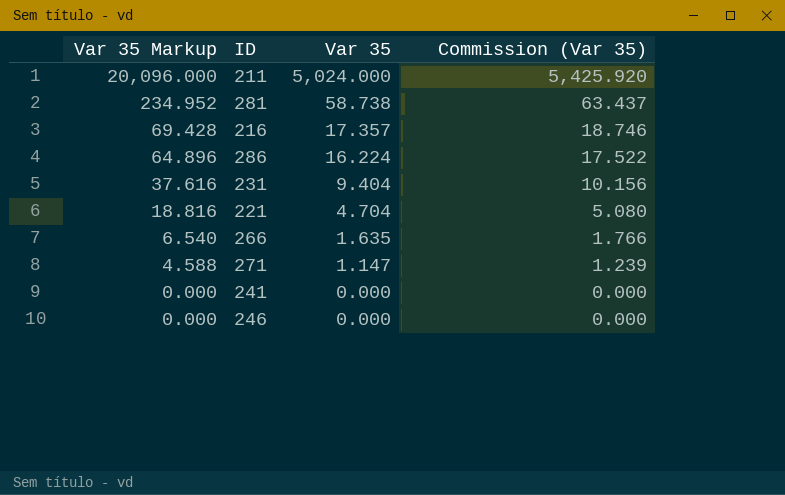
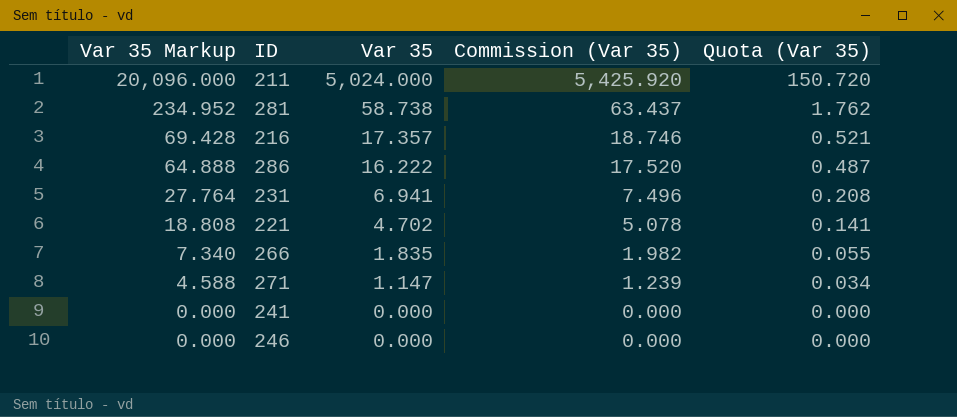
column Quota (Var 35) | formula: none -> [Var 35] * 0.03
286 | Var 35 Markup: 64.896 -> 64.888
286 | Var 35: 16.224 -> 16.222
286 | Commission (Var 35): 17.522 -> 17.520
231 | Var 35 Markup: 37.616 -> 27.764
231 | Var 35: 9.404 -> 6.941
231 | Commission (Var 35): 10.156 -> 7.496
221 | Var 35 Markup: 18.816 -> 18.808
221 | Var 35: 4.704 -> 4.702
221 | Commission (Var 35): 5.080 -> 5.078
266 | Var 35 Markup: 6.540 -> 7.340
266 | Var 35: 1.635 -> 1.835
266 | Commission (Var 35): 1.766 -> 1.982

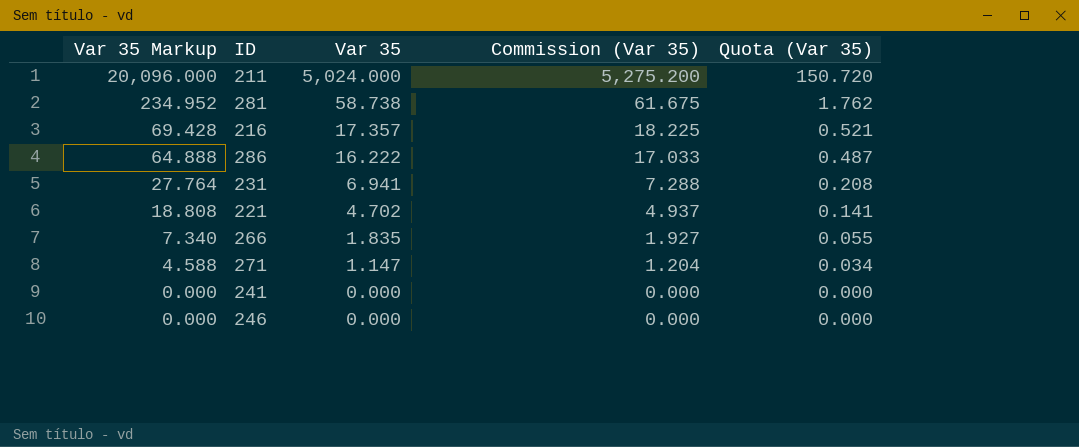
column Commission (Var 35) | formula: [Var 35] * 1.08 -> [Var 35] * 1.05

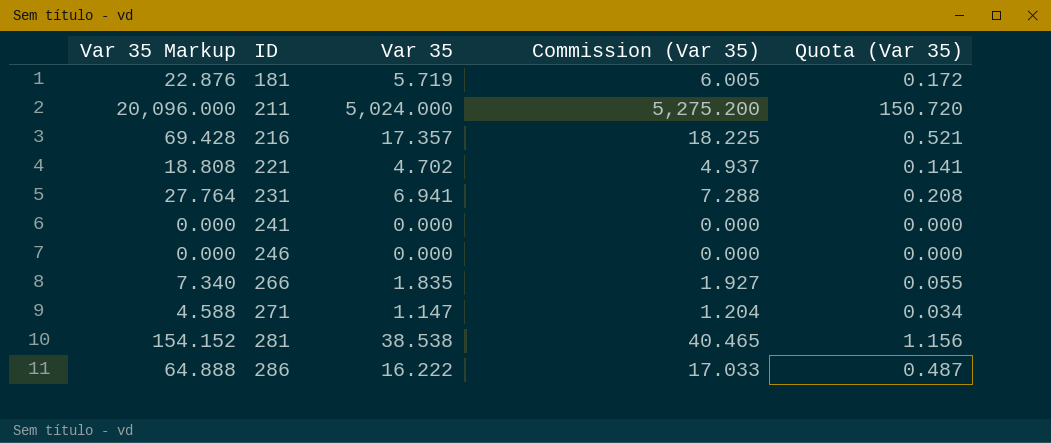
row order: Var 35 Markup descending -> ID ascending
row 181: none -> 22.876 | 5.719 | 6.005 | 0.172
281 | Var 35 Markup: 234.952 -> 154.152
281 | Var 35: 58.738 -> 38.538
281 | Commission (Var 35): 61.675 -> 40.465
281 | Quota (Var 35): 1.762 -> 1.156

